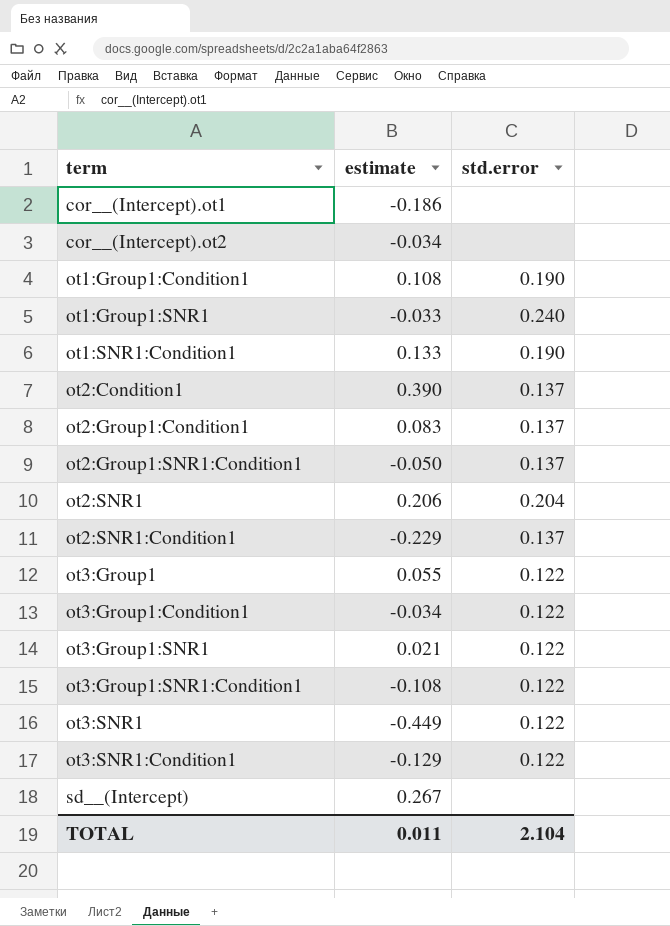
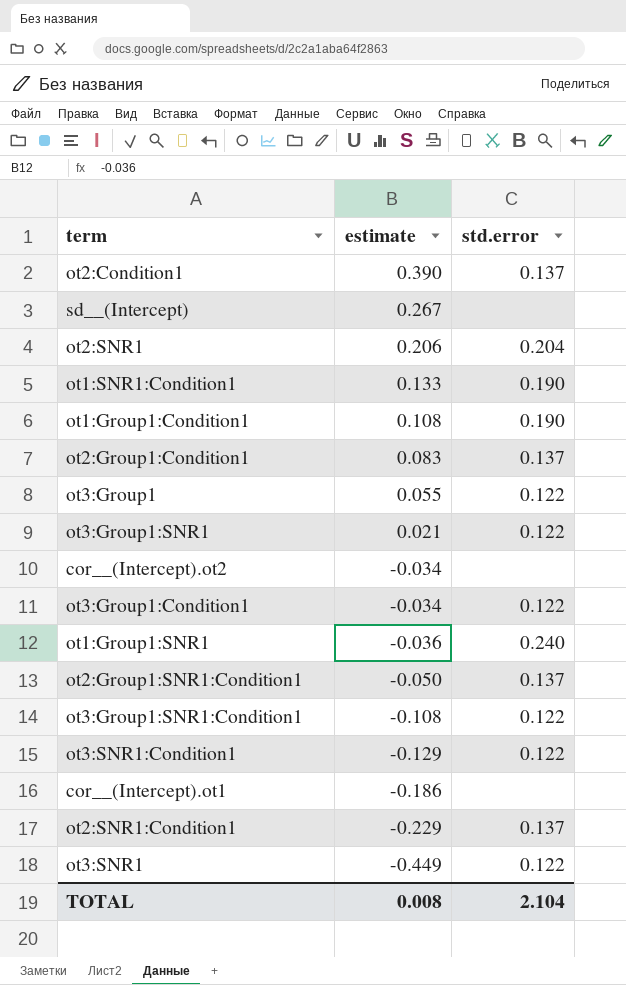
row order: term ascending -> estimate descending
ot1:Group1:SNR1 | estimate: -0.033 -> -0.036
TOTAL | estimate: 0.011 -> 0.008

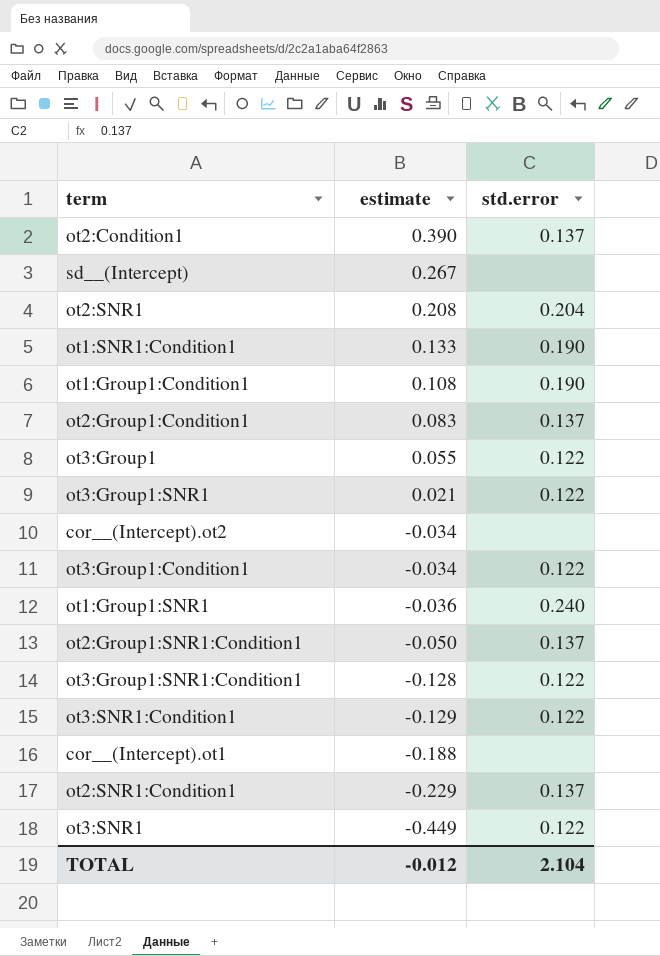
ot2:SNR1 | estimate: 0.206 -> 0.208
ot3:Group1:SNR1:Condition1 | estimate: -0.108 -> -0.128
cor__(Intercept).ot1 | estimate: -0.186 -> -0.188
TOTAL | estimate: 0.008 -> -0.012

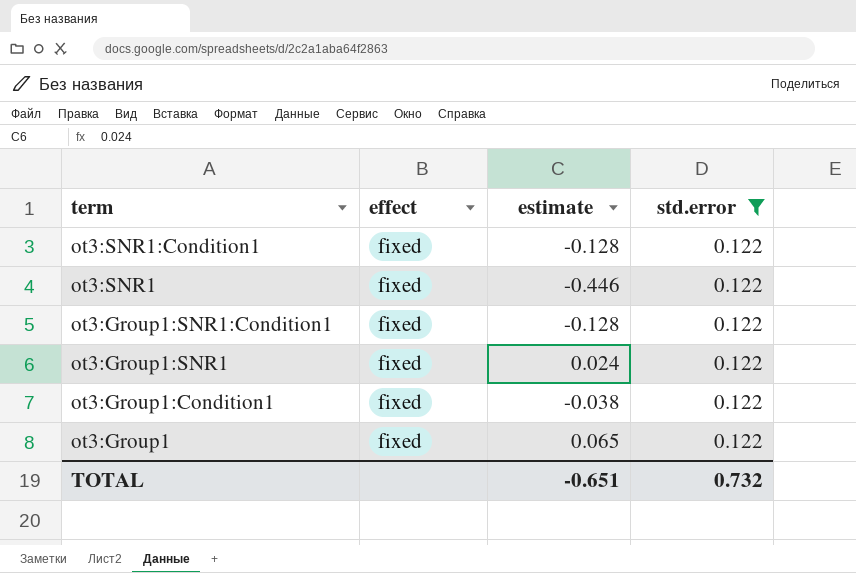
filter: none -> std.error = 0.122
row order: estimate descending -> term descending
column effect | position: none -> 2
ot3:SNR1:Condition1 | estimate: -0.129 -> -0.128
ot3:SNR1 | estimate: -0.449 -> -0.446
ot3:Group1:SNR1 | estimate: 0.021 -> 0.024
ot3:Group1:Condition1 | estimate: -0.034 -> -0.038
ot3:Group1 | estimate: 0.055 -> 0.065
TOTAL | estimate: -0.012 -> -0.651
TOTAL | std.error: 2.104 -> 0.732

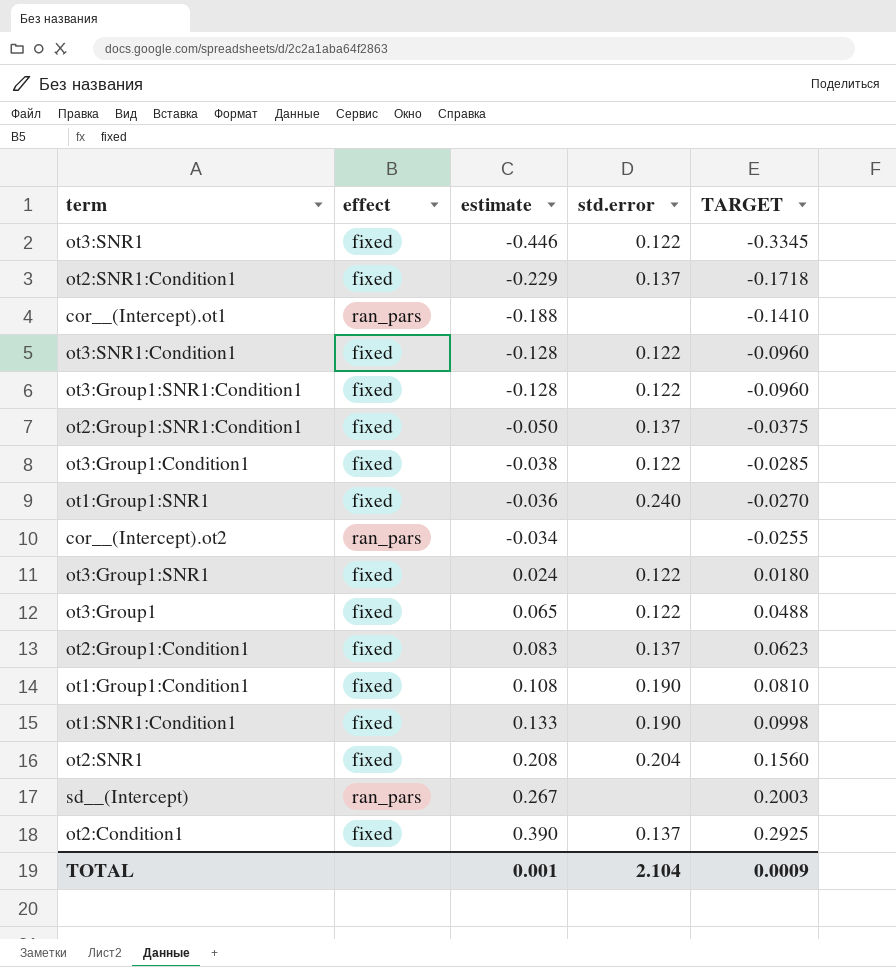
filter: std.error = 0.122 -> none
row order: term descending -> estimate ascending
column TARGET | formula: none -> [estimate] * 0.75
TOTAL | estimate: -0.651 -> 0.001
TOTAL | std.error: 0.732 -> 2.104

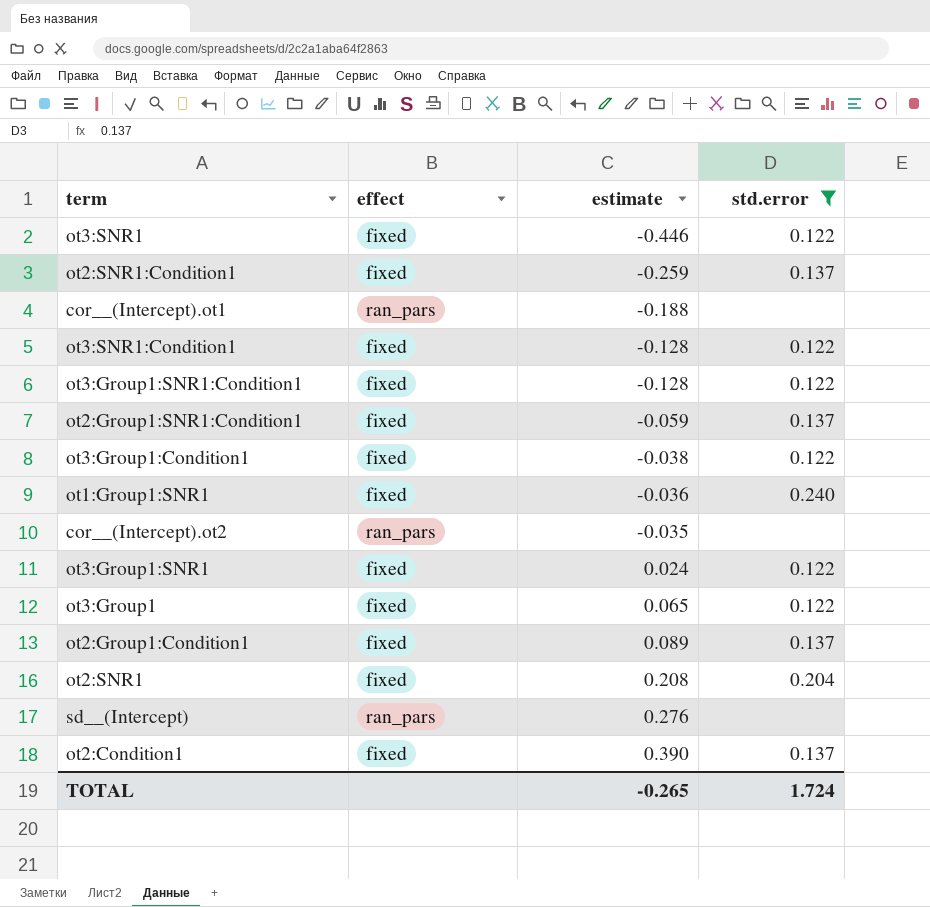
filter: none -> std.error != 0.190
column TARGET | formula: [estimate] * 0.75 -> none
ot2:SNR1:Condition1 | estimate: -0.229 -> -0.259
ot2:Group1:SNR1:Condition1 | estimate: -0.050 -> -0.059
cor__(Intercept).ot2 | estimate: -0.034 -> -0.035
ot2:Group1:Condition1 | estimate: 0.083 -> 0.089
sd__(Intercept) | estimate: 0.267 -> 0.276
TOTAL | estimate: 0.001 -> -0.265
TOTAL | std.error: 2.104 -> 1.724

